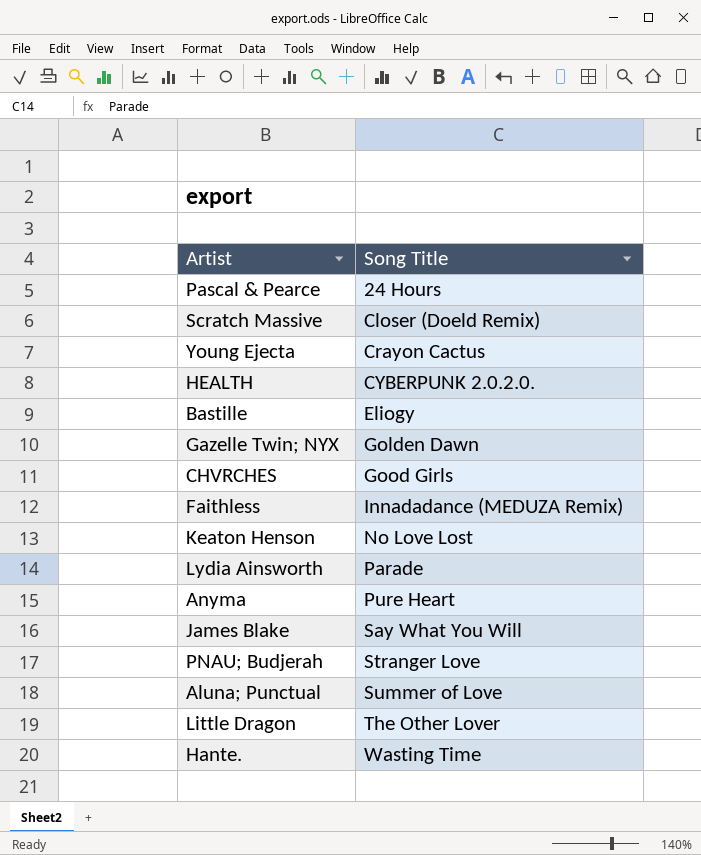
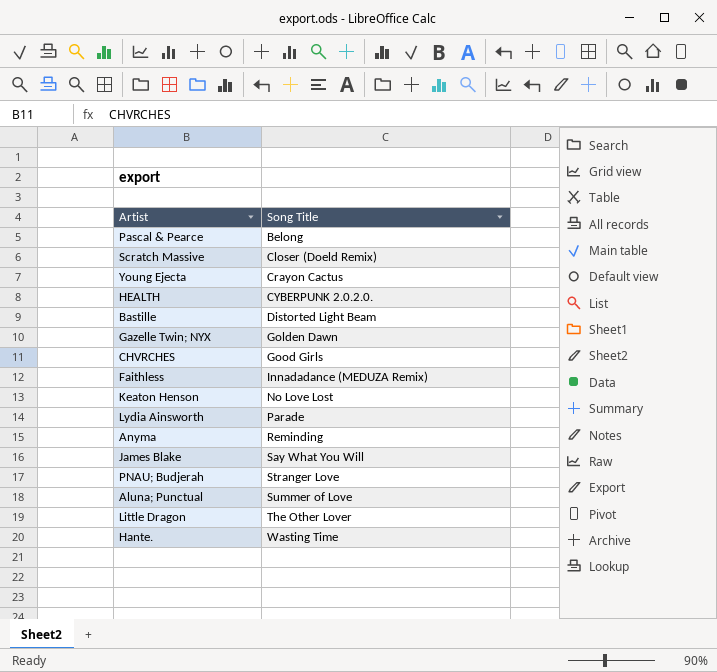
Pascal & Pearce | Song Title: 24 Hours -> Belong
Bastille | Song Title: Eliogy -> Distorted Light Beam
Anyma | Song Title: Pure Heart -> Reminding

